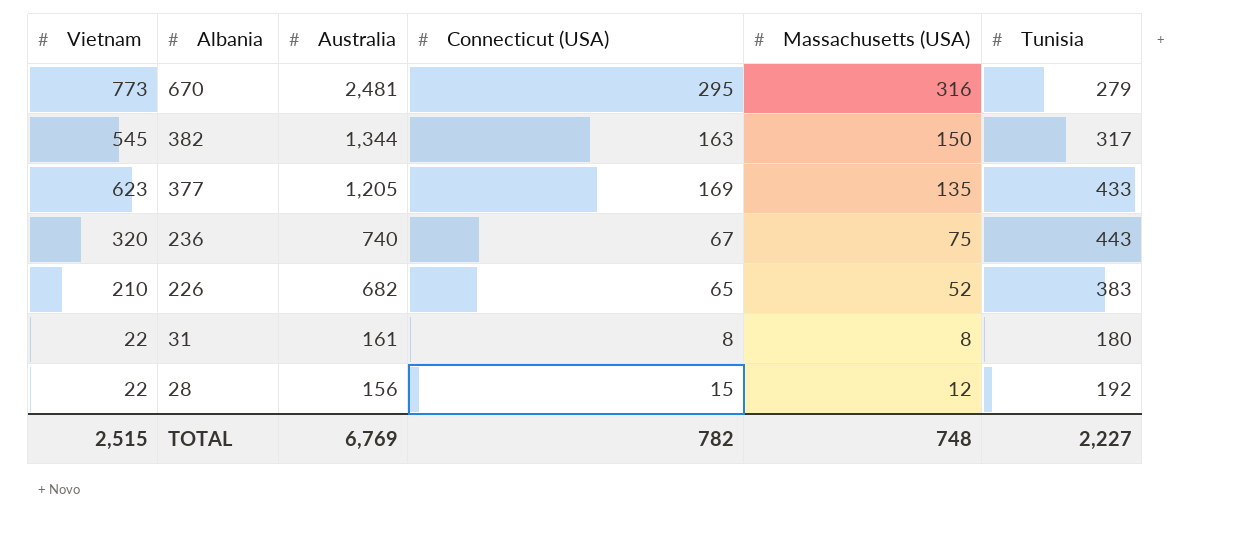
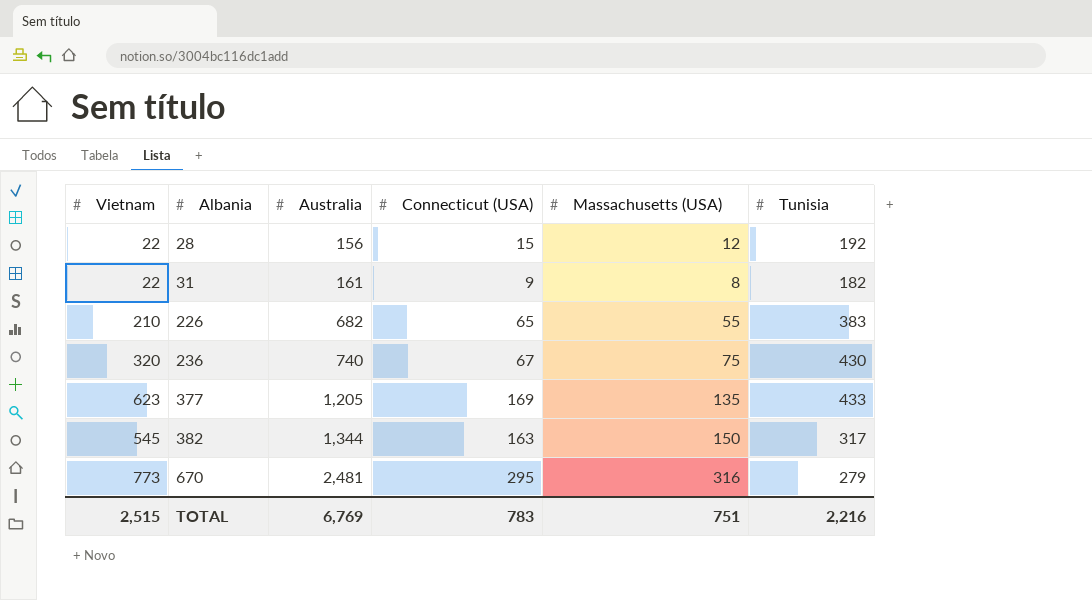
row order: Albania descending -> Albania ascending
31 | Connecticut (USA): 8 -> 9
31 | Tunisia: 180 -> 182
226 | Massachusetts (USA): 52 -> 55
236 | Tunisia: 443 -> 430
TOTAL | Connecticut (USA): 782 -> 783
TOTAL | Massachusetts (USA): 748 -> 751
TOTAL | Tunisia: 2,227 -> 2,216

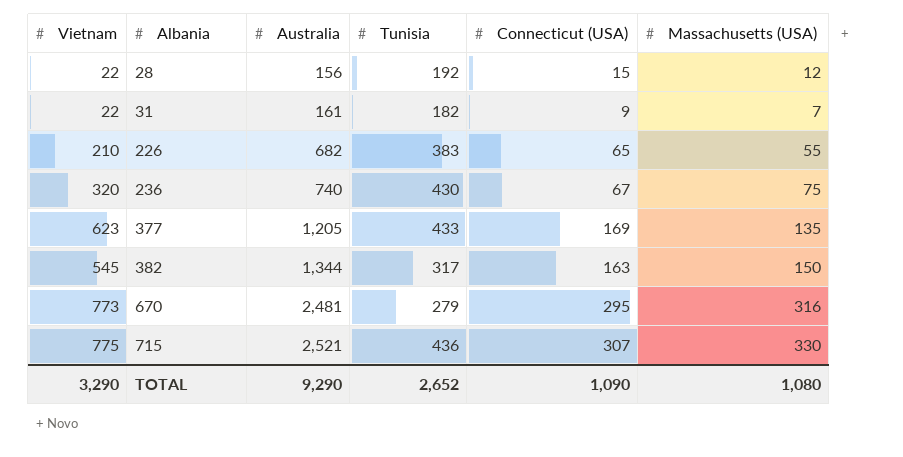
column Tunisia | position: 6 -> 4
31 | Massachusetts (USA): 8 -> 7
row 715: none -> 775 | 2,521 | 436 | 307 | 330
TOTAL | Vietnam: 2,515 -> 3,290
TOTAL | Australia: 6,769 -> 9,290
TOTAL | Tunisia: 2,216 -> 2,652
TOTAL | Connecticut (USA): 783 -> 1,090
TOTAL | Massachusetts (USA): 751 -> 1,080

